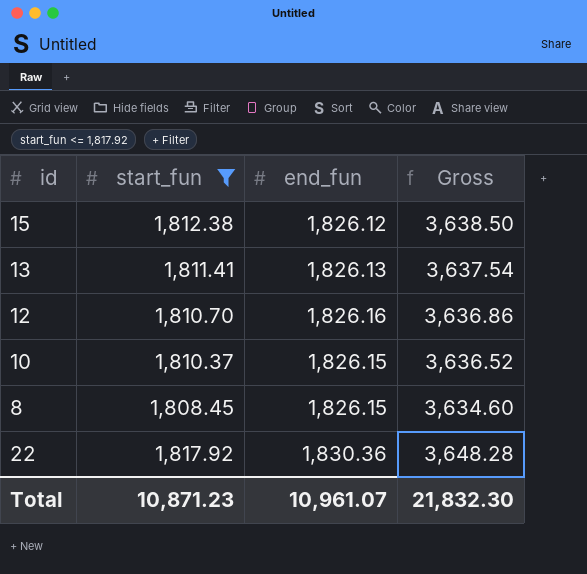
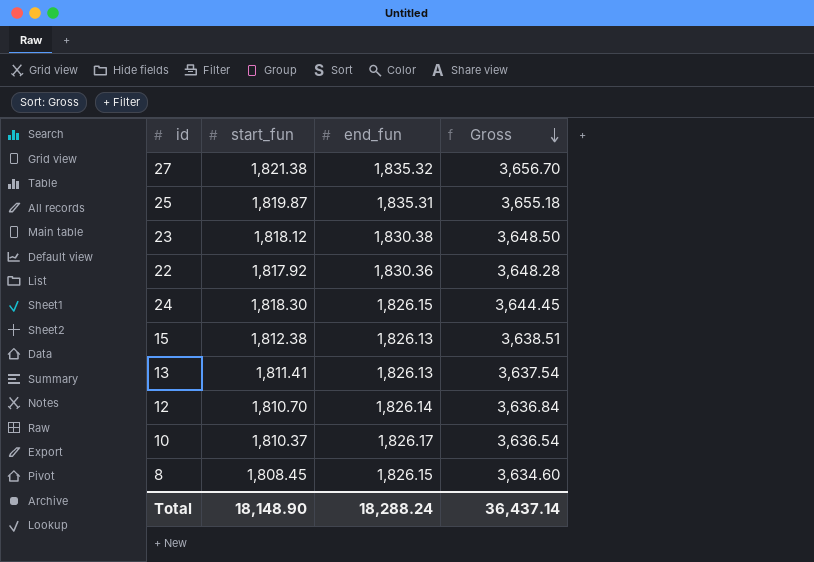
filter: start_fun <= 1,817.92 -> none
row order: none -> Gross descending
15 | end_fun: 1,826.12 -> 1,826.13
15 | Gross: 3,638.50 -> 3,638.51
12 | end_fun: 1,826.16 -> 1,826.14
12 | Gross: 3,636.86 -> 3,636.84
10 | end_fun: 1,826.15 -> 1,826.17
10 | Gross: 3,636.52 -> 3,636.54
Total | start_fun: 10,871.23 -> 18,148.90
Total | end_fun: 10,961.07 -> 18,288.24
Total | Gross: 21,832.30 -> 36,437.14

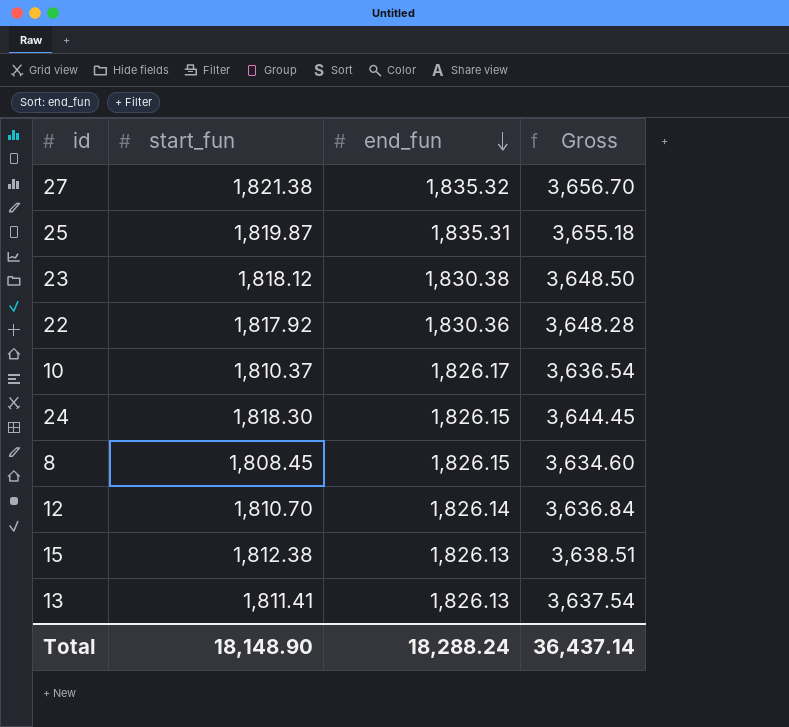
row order: Gross descending -> end_fun descending

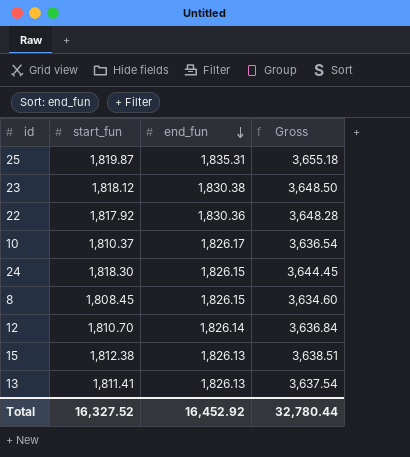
row 27: 1,821.38 | 1,835.32 | 3,656.70 -> none
Total | start_fun: 18,148.90 -> 16,327.52
Total | end_fun: 18,288.24 -> 16,452.92
Total | Gross: 36,437.14 -> 32,780.44

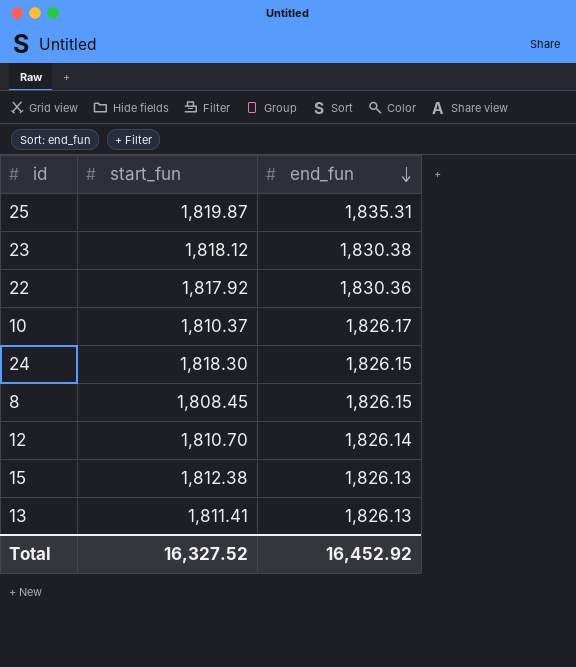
column Gross | formula: [start_fun] + [end_fun] -> none

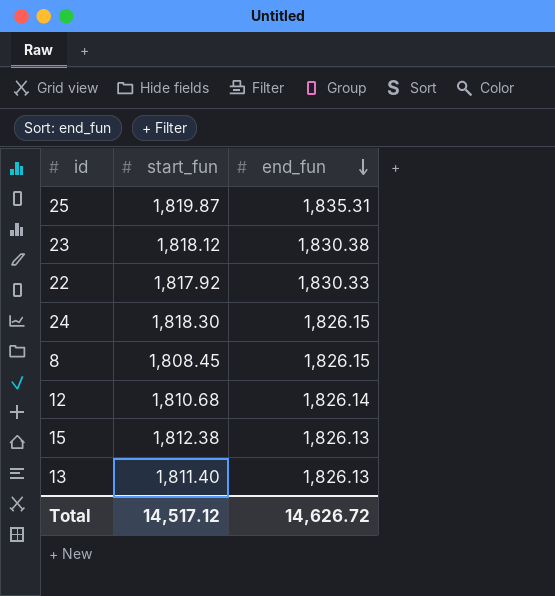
row 10: 1,810.37 | 1,826.17 -> none
22 | end_fun: 1,830.36 -> 1,830.33
12 | start_fun: 1,810.70 -> 1,810.68
13 | start_fun: 1,811.41 -> 1,811.40
Total | start_fun: 16,327.52 -> 14,517.12
Total | end_fun: 16,452.92 -> 14,626.72

